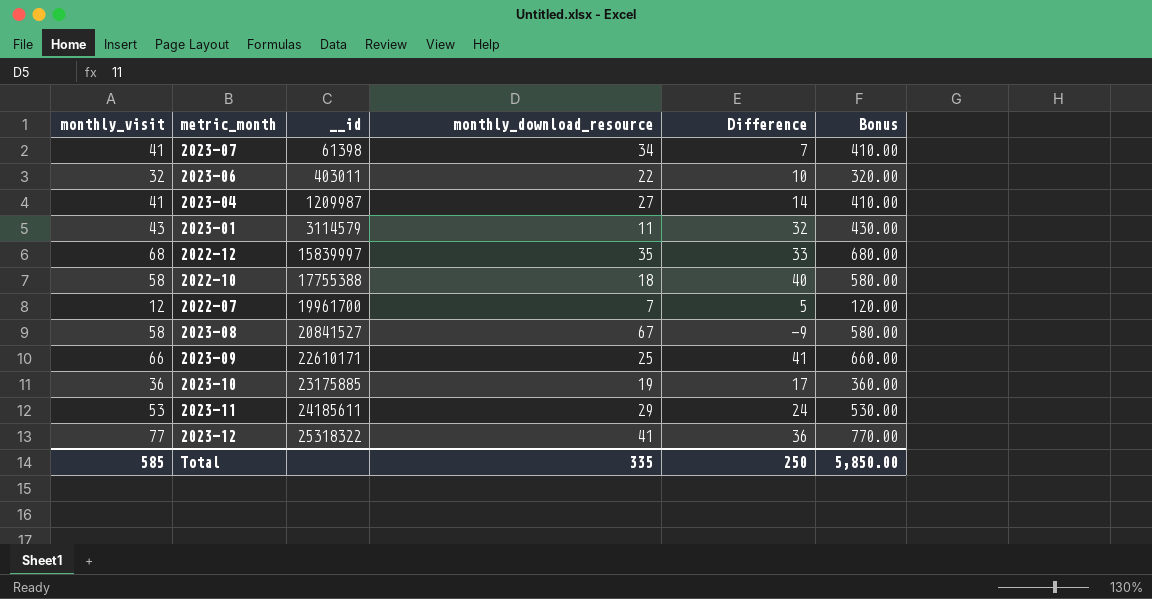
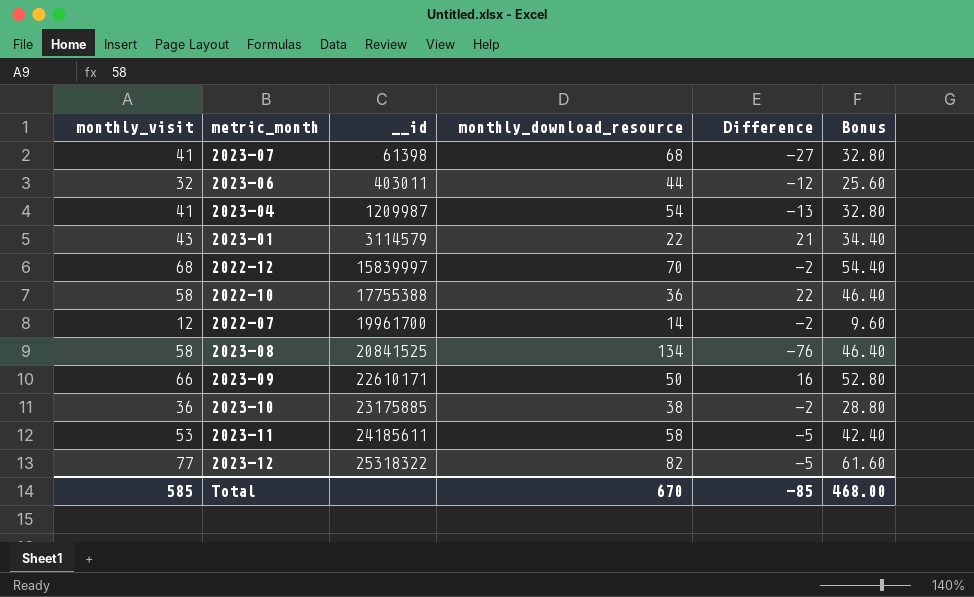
column Bonus | formula: [monthly_visit] * 10 -> [monthly_visit] * 0.8
2023-07 | monthly_download_resource: 34 -> 68
2023-07 | Difference: 7 -> -27
2023-06 | monthly_download_resource: 22 -> 44
2023-06 | Difference: 10 -> -12
2023-04 | monthly_download_resource: 27 -> 54
2023-04 | Difference: 14 -> -13
2023-01 | monthly_download_resource: 11 -> 22
2023-01 | Difference: 32 -> 21
2022-12 | monthly_download_resource: 35 -> 70
2022-12 | Difference: 33 -> -2
2022-10 | monthly_download_resource: 18 -> 36
2022-10 | Difference: 40 -> 22
2022-07 | monthly_download_resource: 7 -> 14
2022-07 | Difference: 5 -> -2
2023-08 | __id: 20841527 -> 20841525
2023-08 | monthly_download_resource: 67 -> 134
2023-08 | Difference: -9 -> -76
2023-09 | monthly_download_resource: 25 -> 50
2023-09 | Difference: 41 -> 16
2023-10 | monthly_download_resource: 19 -> 38
2023-10 | Difference: 17 -> -2
2023-11 | monthly_download_resource: 29 -> 58
2023-11 | Difference: 24 -> -5
2023-12 | monthly_download_resource: 41 -> 82
2023-12 | Difference: 36 -> -5
Total | monthly_download_resource: 335 -> 670
Total | Difference: 250 -> -85
Total | Bonus: 5,850.00 -> 468.00

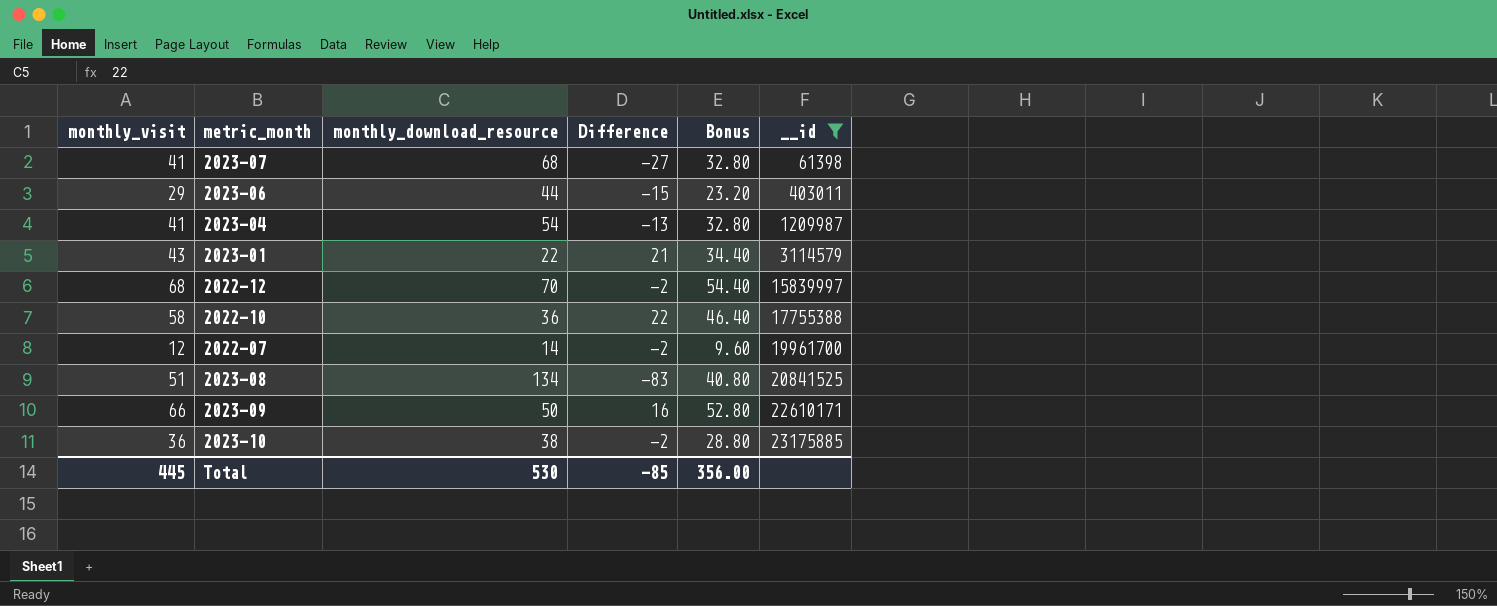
filter: none -> __id <= 23175885
column __id | position: 3 -> 6
2023-06 | monthly_visit: 32 -> 29
2023-06 | Difference: -12 -> -15
2023-06 | Bonus: 25.60 -> 23.20
2023-08 | monthly_visit: 58 -> 51
2023-08 | Difference: -76 -> -83
2023-08 | Bonus: 46.40 -> 40.80
Total | monthly_visit: 585 -> 445
Total | monthly_download_resource: 670 -> 530
Total | Bonus: 468.00 -> 356.00

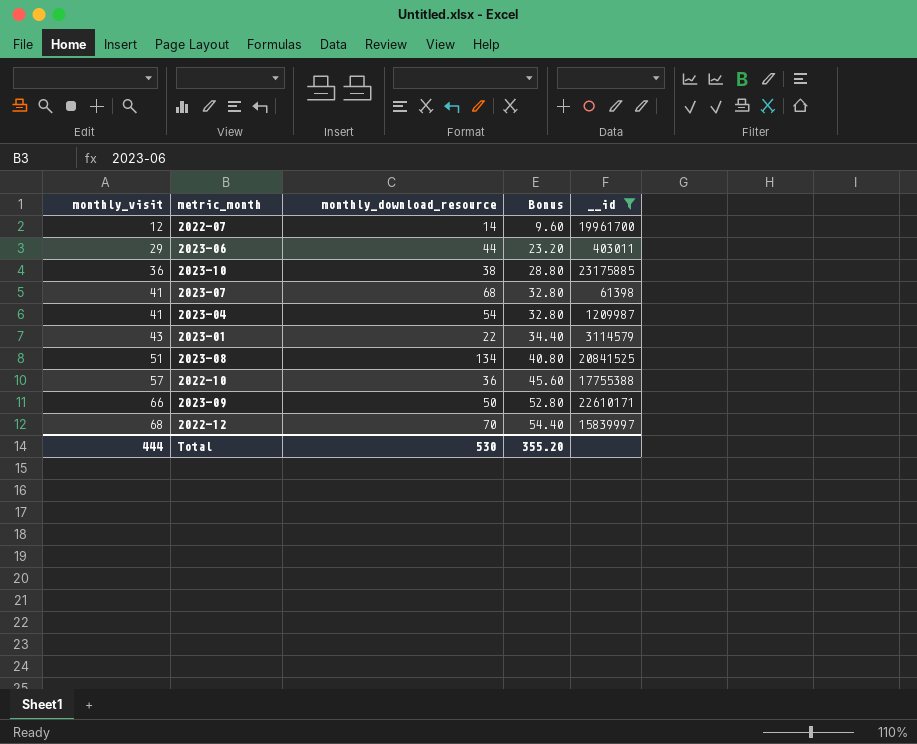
row order: __id ascending -> monthly_visit ascending
column Difference | formula: [monthly_visit] - [monthly_download_resource] -> none
2022-10 | monthly_visit: 58 -> 57
2022-10 | Bonus: 46.40 -> 45.60
Total | monthly_visit: 445 -> 444
Total | Bonus: 356.00 -> 355.20

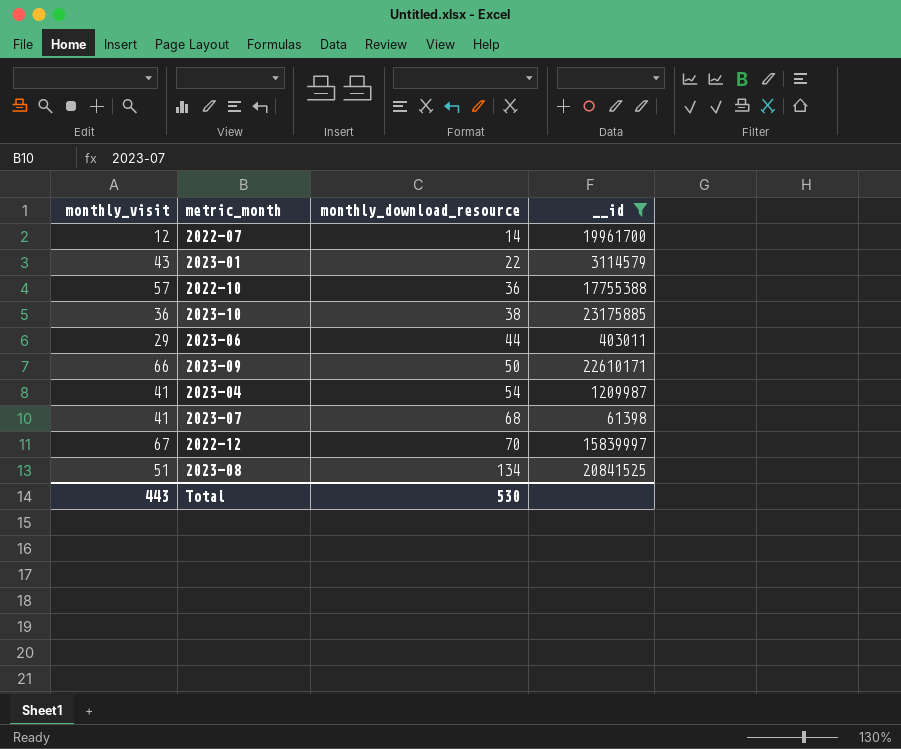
row order: monthly_visit ascending -> monthly_download_resource ascending
column Bonus | formula: [monthly_visit] * 0.8 -> none
2022-12 | monthly_visit: 68 -> 67
Total | monthly_visit: 444 -> 443

